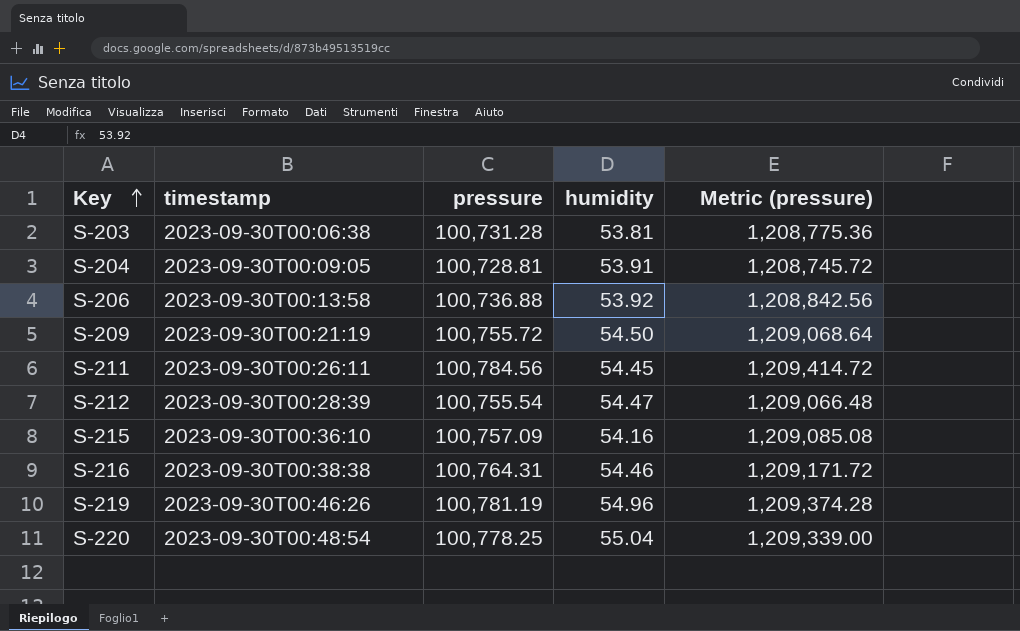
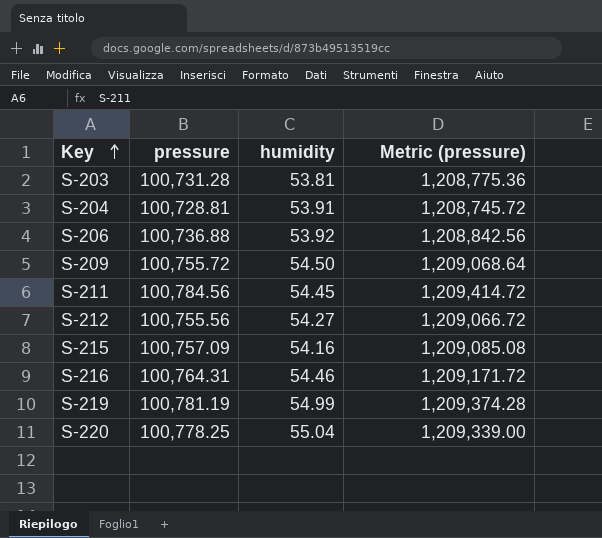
column timestamp | position: 2 -> none
S-212 | pressure: 100,755.54 -> 100,755.56
S-212 | humidity: 54.47 -> 54.27
S-212 | Metric (pressure): 1,209,066.48 -> 1,209,066.72
S-219 | humidity: 54.96 -> 54.99

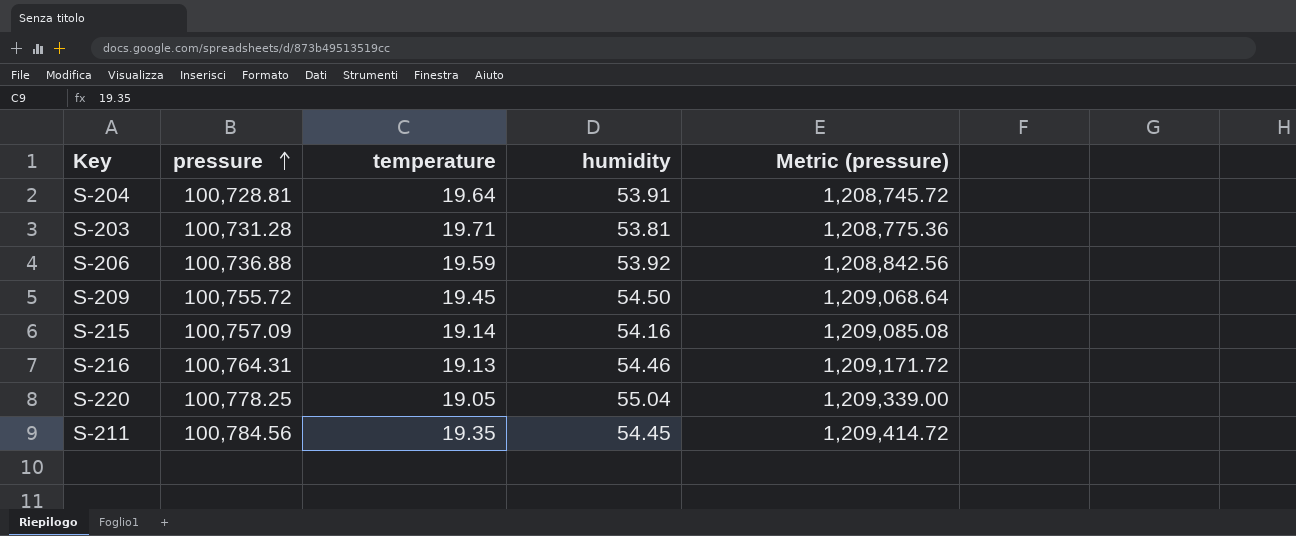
row order: Key ascending -> pressure ascending
column temperature | position: none -> 3
row S-212: 100,755.56 | 54.27 | 1,209,066.72 -> none
row S-219: 100,781.19 | 54.99 | 1,209,374.28 -> none

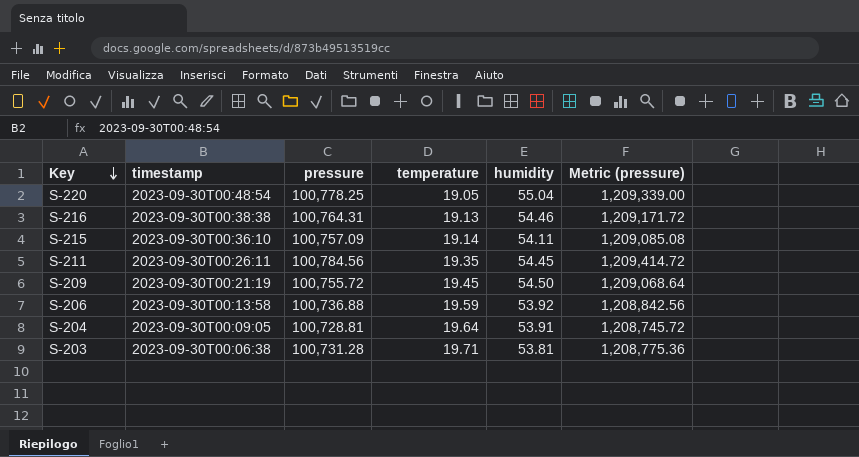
row order: pressure ascending -> Key descending
column timestamp | position: none -> 2
S-215 | humidity: 54.16 -> 54.11

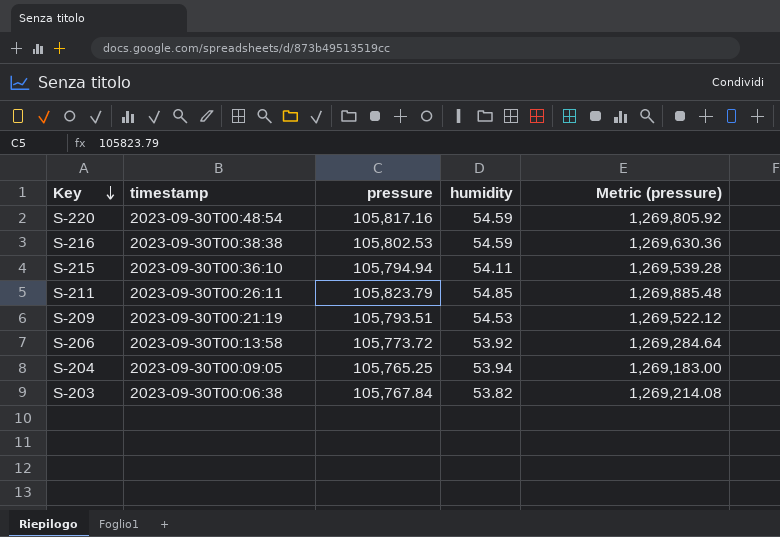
column temperature | position: 4 -> none
S-220 | pressure: 100,778.25 -> 105,817.16
S-220 | humidity: 55.04 -> 54.59
S-220 | Metric (pressure): 1,209,339.00 -> 1,269,805.92
S-216 | pressure: 100,764.31 -> 105,802.53
S-216 | humidity: 54.46 -> 54.59
S-216 | Metric (pressure): 1,209,171.72 -> 1,269,630.36
S-215 | pressure: 100,757.09 -> 105,794.94
S-215 | Metric (pressure): 1,209,085.08 -> 1,269,539.28
S-211 | pressure: 100,784.56 -> 105,823.79
S-211 | humidity: 54.45 -> 54.85
S-211 | Metric (pressure): 1,209,414.72 -> 1,269,885.48
S-209 | pressure: 100,755.72 -> 105,793.51
S-209 | humidity: 54.50 -> 54.53
S-209 | Metric (pressure): 1,209,068.64 -> 1,269,522.12
S-206 | pressure: 100,736.88 -> 105,773.72
S-206 | Metric (pressure): 1,208,842.56 -> 1,269,284.64
S-204 | pressure: 100,728.81 -> 105,765.25
S-204 | humidity: 53.91 -> 53.94
S-204 | Metric (pressure): 1,208,745.72 -> 1,269,183.00
S-203 | pressure: 100,731.28 -> 105,767.84
S-203 | humidity: 53.81 -> 53.82
S-203 | Metric (pressure): 1,208,775.36 -> 1,269,214.08

